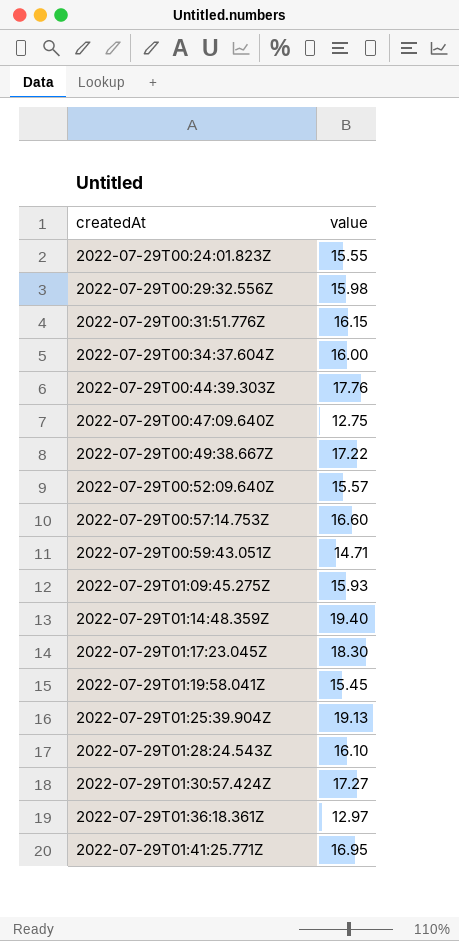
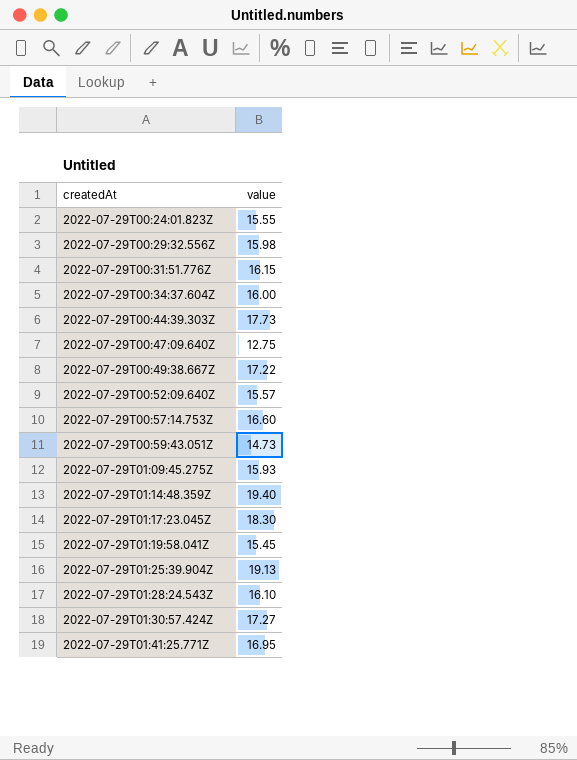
row 2022-07-29T01:36:18.361Z: 12.97 -> none
2022-07-29T00:44:39.303Z | value: 17.76 -> 17.73
2022-07-29T00:59:43.051Z | value: 14.71 -> 14.73

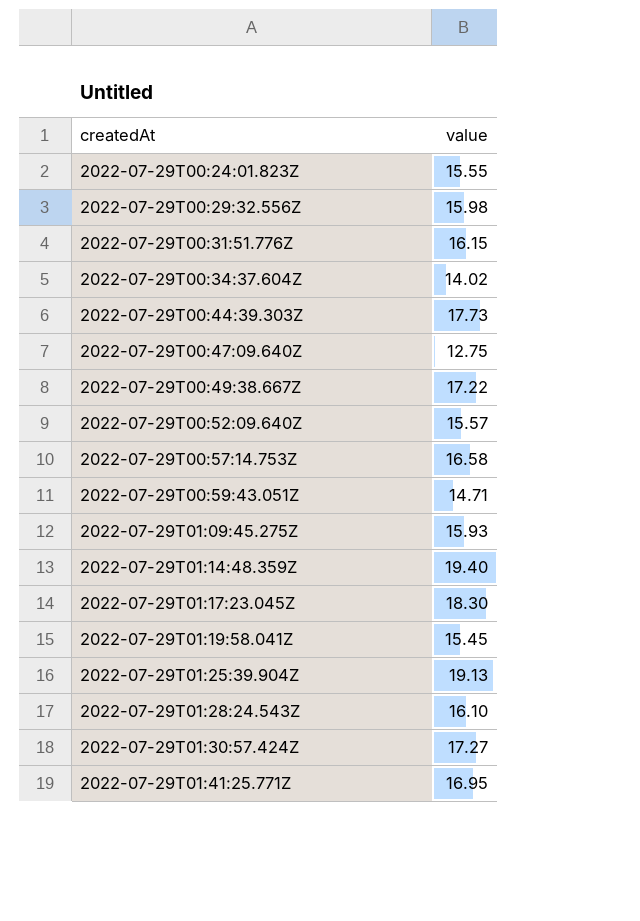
2022-07-29T00:34:37.604Z | value: 16.00 -> 14.02
2022-07-29T00:57:14.753Z | value: 16.60 -> 16.58
2022-07-29T00:59:43.051Z | value: 14.73 -> 14.71

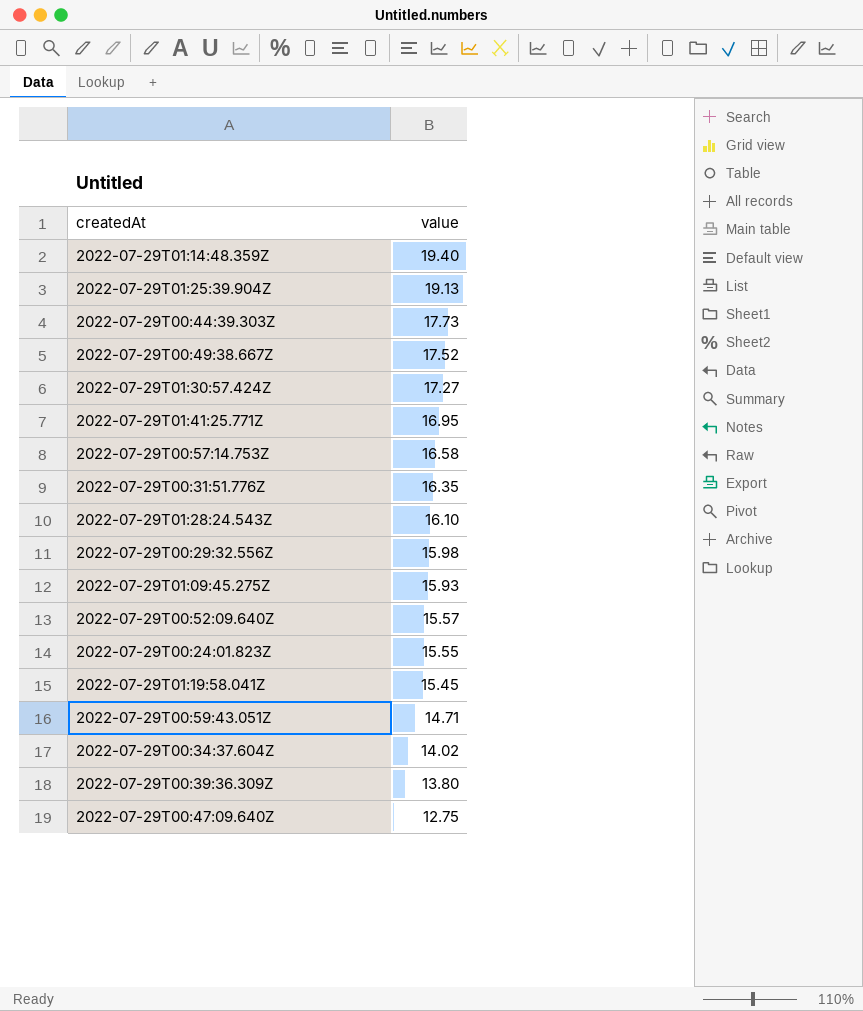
row order: createdAt ascending -> value descending
row 2022-07-29T01:17:23.045Z: 18.30 -> none
2022-07-29T00:49:38.667Z | value: 17.22 -> 17.52
2022-07-29T00:31:51.776Z | value: 16.15 -> 16.35
row 2022-07-29T00:39:36.309Z: none -> 13.80

